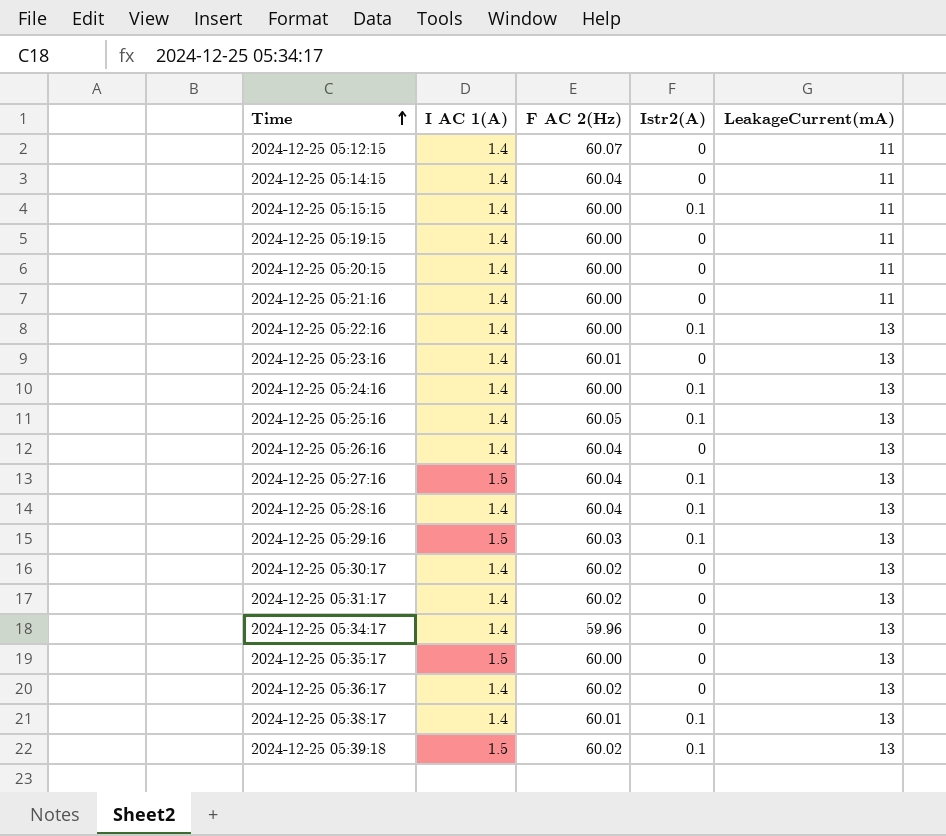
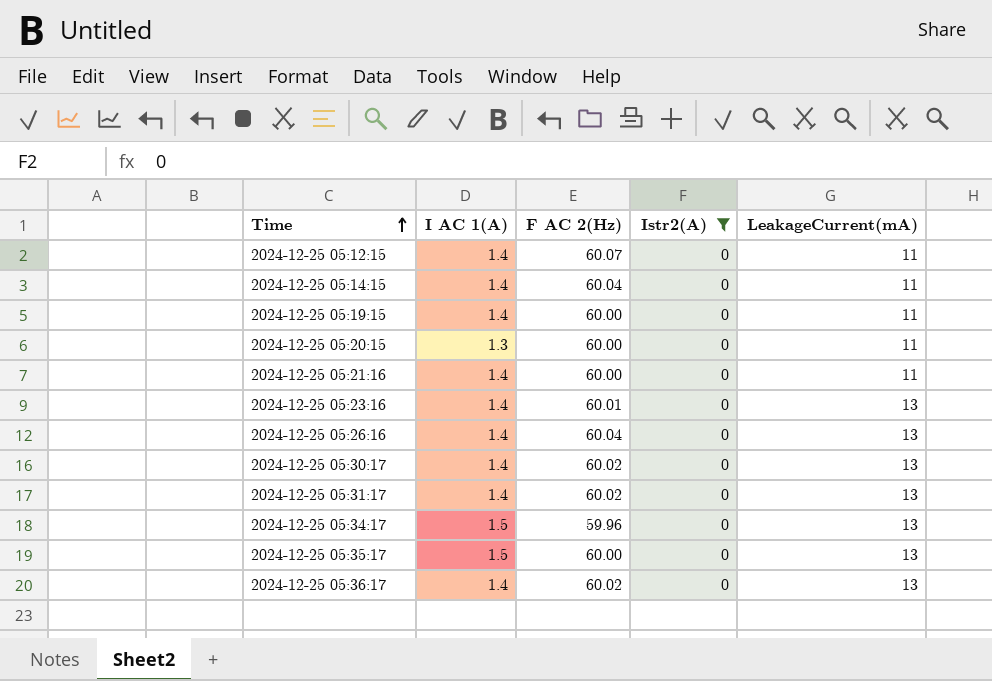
filter: none -> Istr2(A) = 0
2024-12-25 05:20:15 | I AC 1(A): 1.4 -> 1.3
2024-12-25 05:34:17 | I AC 1(A): 1.4 -> 1.5

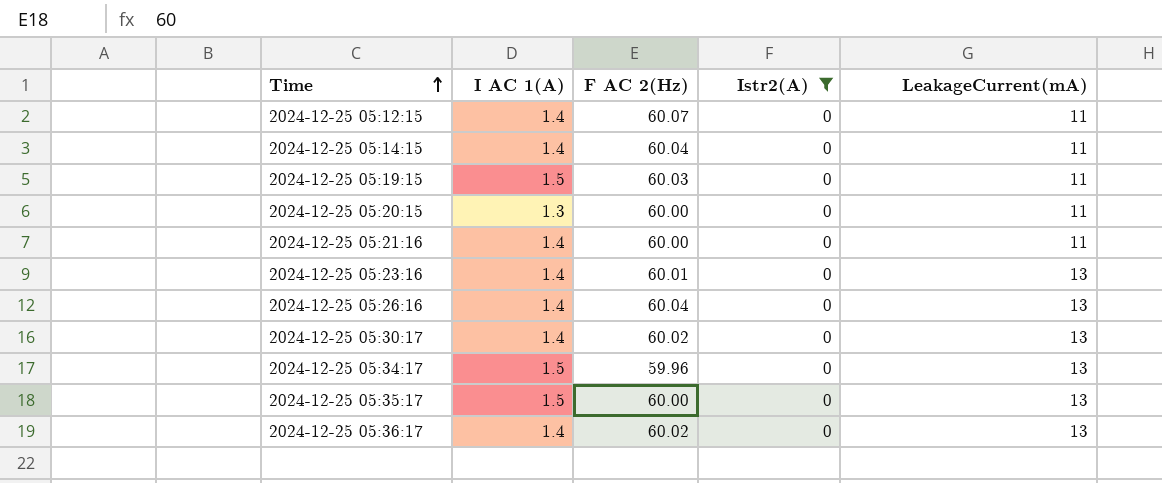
row 2024-12-25 05:31:17: 1.4 | 60.02 | 0 | 13 -> none
2024-12-25 05:19:15 | I AC 1(A): 1.4 -> 1.5
2024-12-25 05:19:15 | F AC 2(Hz): 60.00 -> 60.03

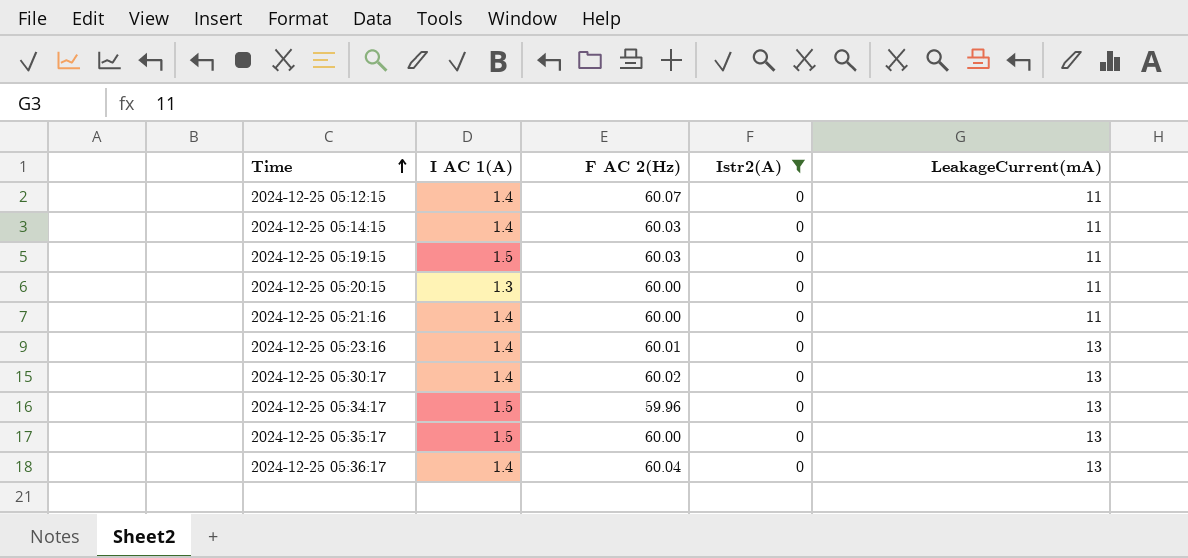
row 2024-12-25 05:26:16: 1.4 | 60.04 | 0 | 13 -> none
2024-12-25 05:14:15 | F AC 2(Hz): 60.04 -> 60.03
2024-12-25 05:36:17 | F AC 2(Hz): 60.02 -> 60.04

